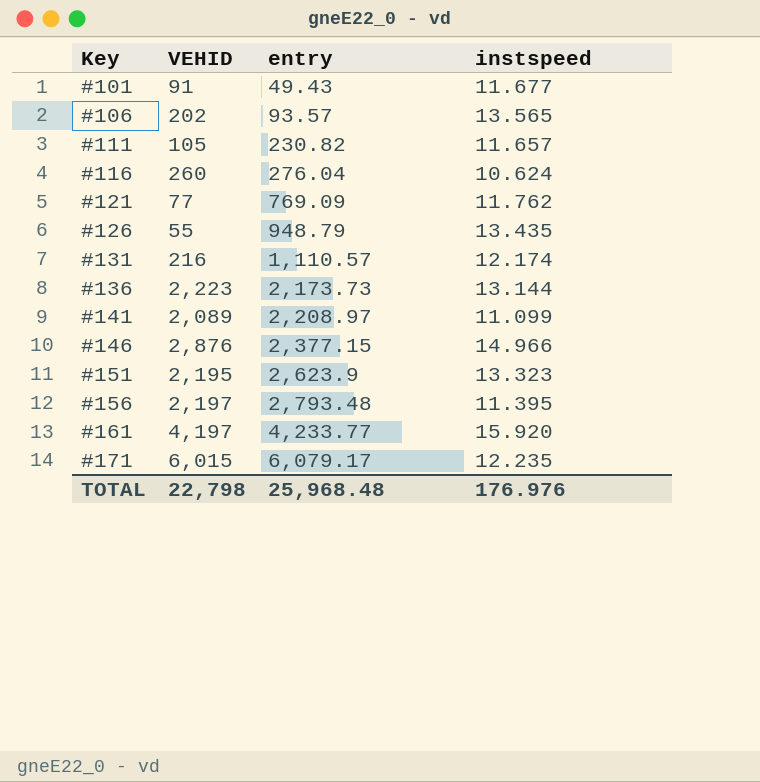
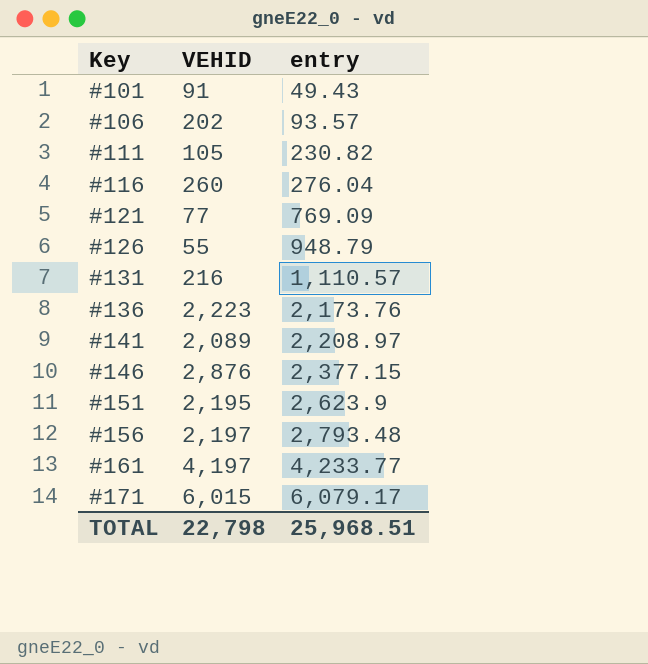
column instspeed | position: 4 -> none
#136 | entry: 2,173.73 -> 2,173.76
TOTAL | entry: 25,968.48 -> 25,968.51

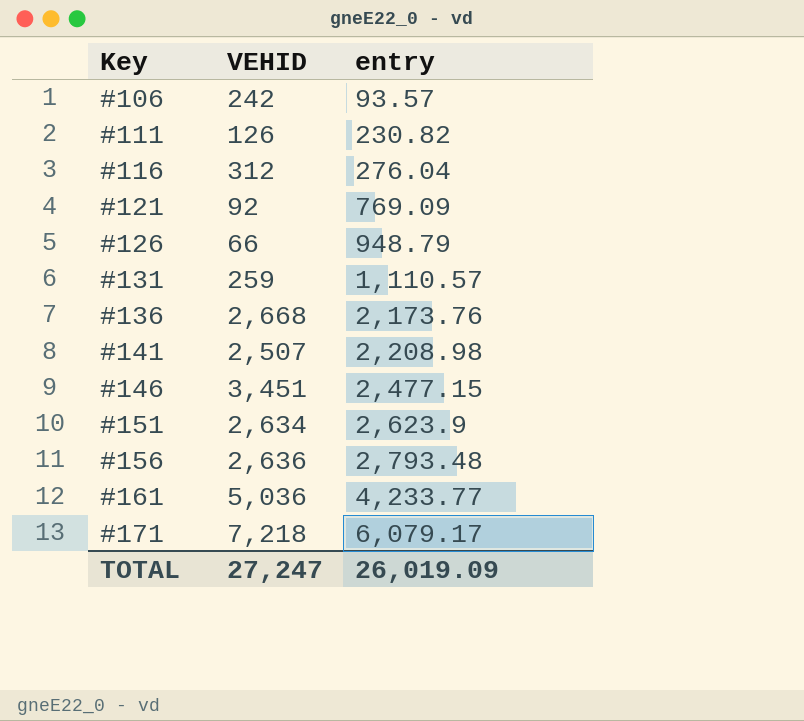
row #101: 91 | 49.43 -> none
#106 | VEHID: 202 -> 242
#111 | VEHID: 105 -> 126
#116 | VEHID: 260 -> 312
#121 | VEHID: 77 -> 92
#126 | VEHID: 55 -> 66
#131 | VEHID: 216 -> 259
#136 | VEHID: 2,223 -> 2,668
#141 | VEHID: 2,089 -> 2,507
#141 | entry: 2,208.97 -> 2,208.98
#146 | VEHID: 2,876 -> 3,451
#146 | entry: 2,377.15 -> 2,477.15
#151 | VEHID: 2,195 -> 2,634
#156 | VEHID: 2,197 -> 2,636
#161 | VEHID: 4,197 -> 5,036
#171 | VEHID: 6,015 -> 7,218
TOTAL | VEHID: 22,798 -> 27,247
TOTAL | entry: 25,968.51 -> 26,019.09

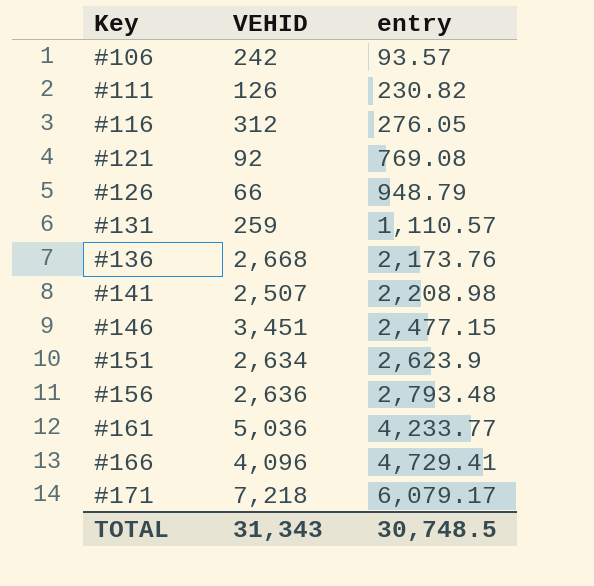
#116 | entry: 276.04 -> 276.05
#121 | entry: 769.09 -> 769.08
row #166: none -> 4,096 | 4,729.41
TOTAL | VEHID: 27,247 -> 31,343
TOTAL | entry: 26,019.09 -> 30,748.5

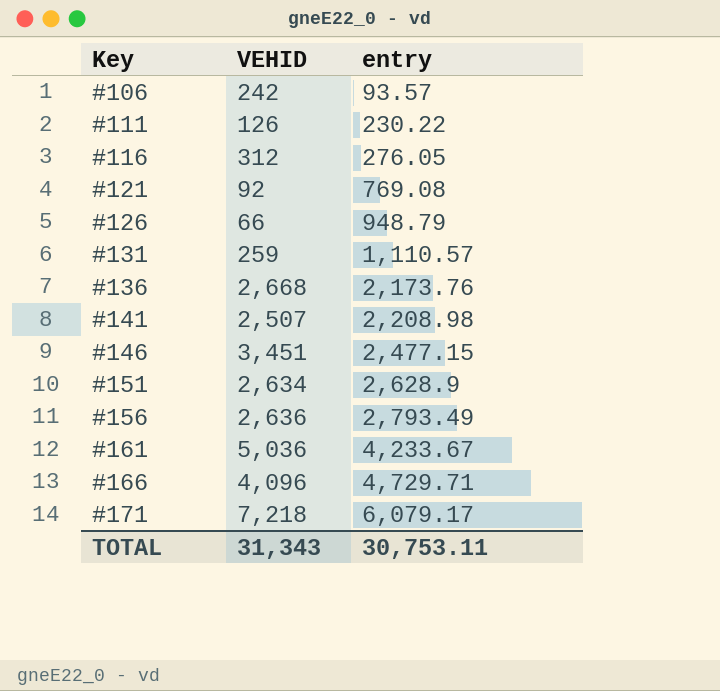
#111 | entry: 230.82 -> 230.22
#151 | entry: 2,623.9 -> 2,628.9
#156 | entry: 2,793.48 -> 2,793.49
#161 | entry: 4,233.77 -> 4,233.67
#166 | entry: 4,729.41 -> 4,729.71
TOTAL | entry: 30,748.5 -> 30,753.11

